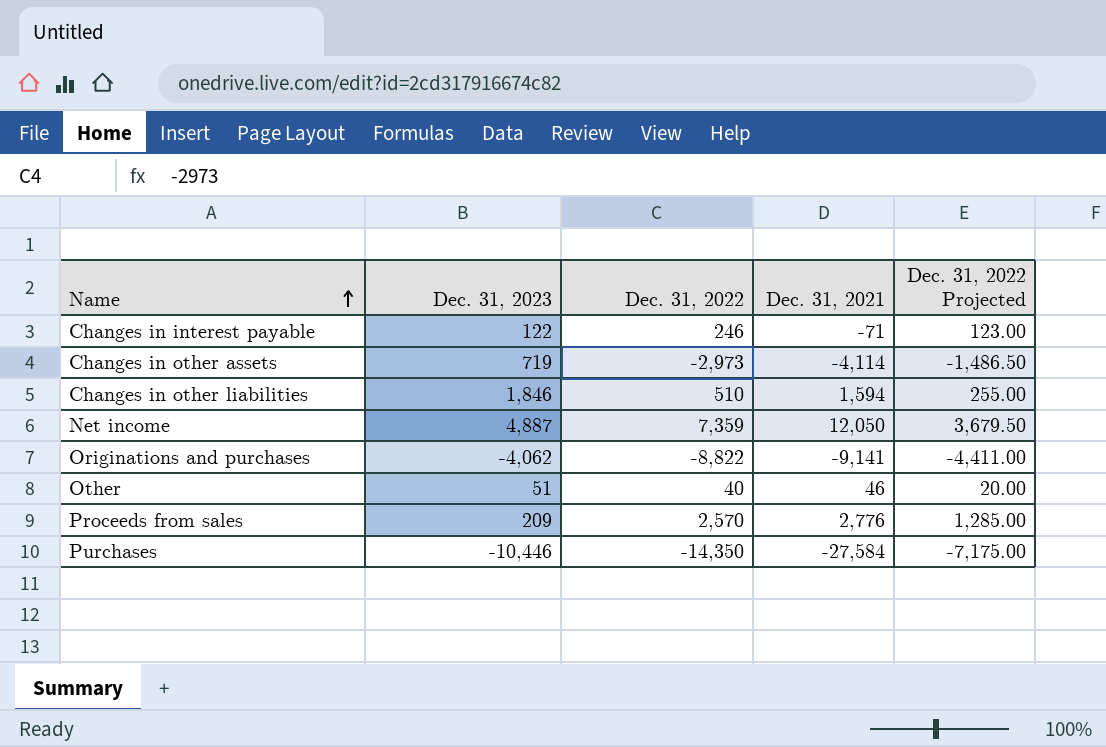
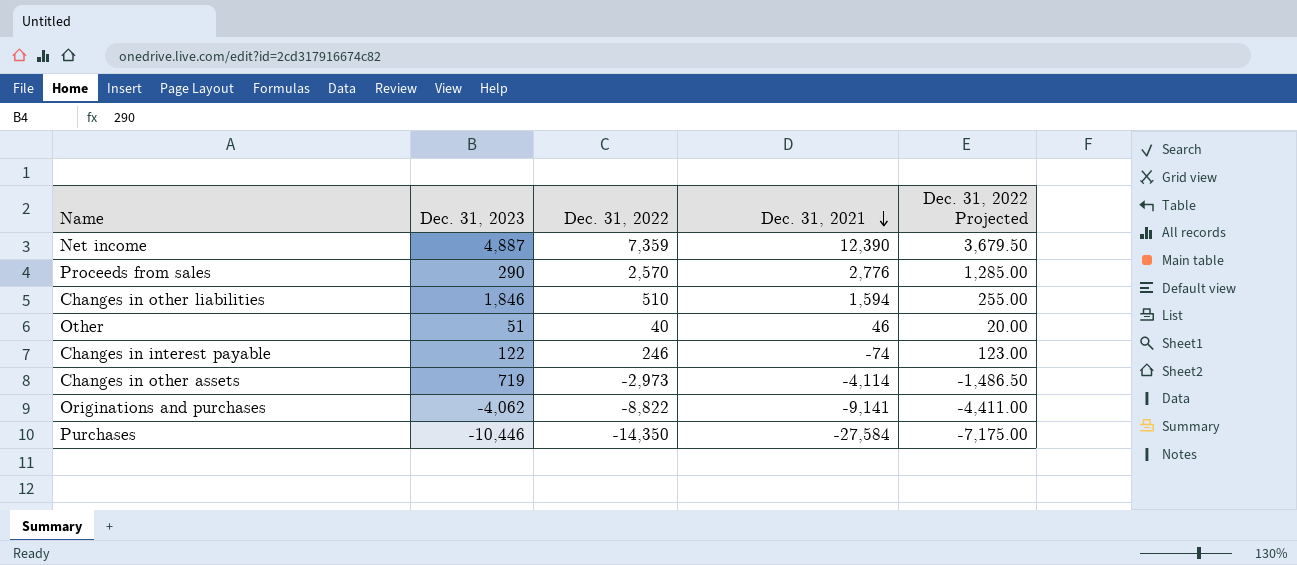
row order: Name ascending -> Dec. 31, 2021 descending
Net income | Dec. 31, 2021: 12,050 -> 12,390
Proceeds from sales | Dec. 31, 2023: 209 -> 290
Changes in interest payable | Dec. 31, 2021: -71 -> -74

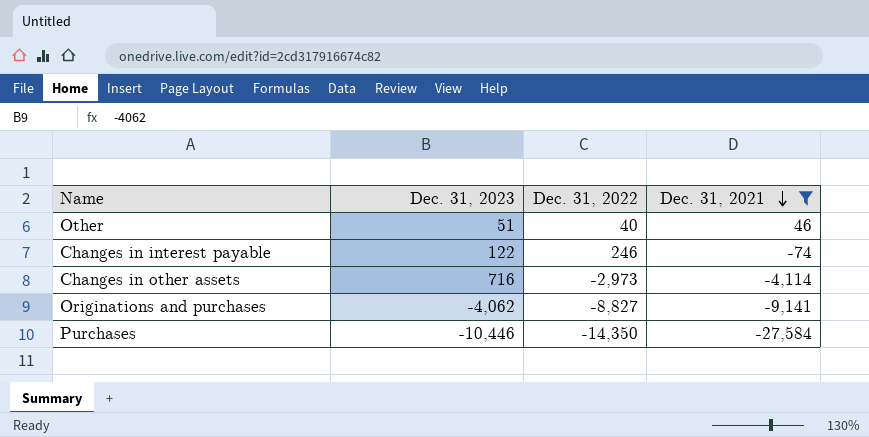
filter: none -> Dec. 31, 2021 <= 46
column Dec. 31, 2022 Projected | formula: [Dec. 31, 2022] * 0.5 -> none
Changes in other assets | Dec. 31, 2023: 719 -> 716
Originations and purchases | Dec. 31, 2022: -8,822 -> -8,827

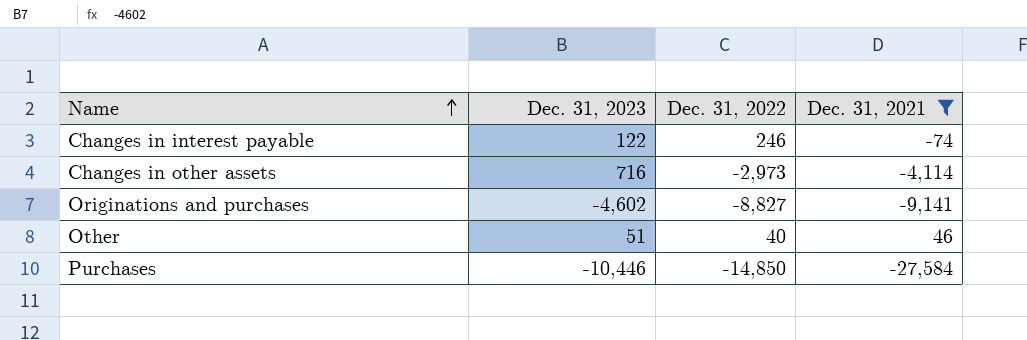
row order: Dec. 31, 2021 descending -> Name ascending
Originations and purchases | Dec. 31, 2023: -4,062 -> -4,602
Purchases | Dec. 31, 2022: -14,350 -> -14,850

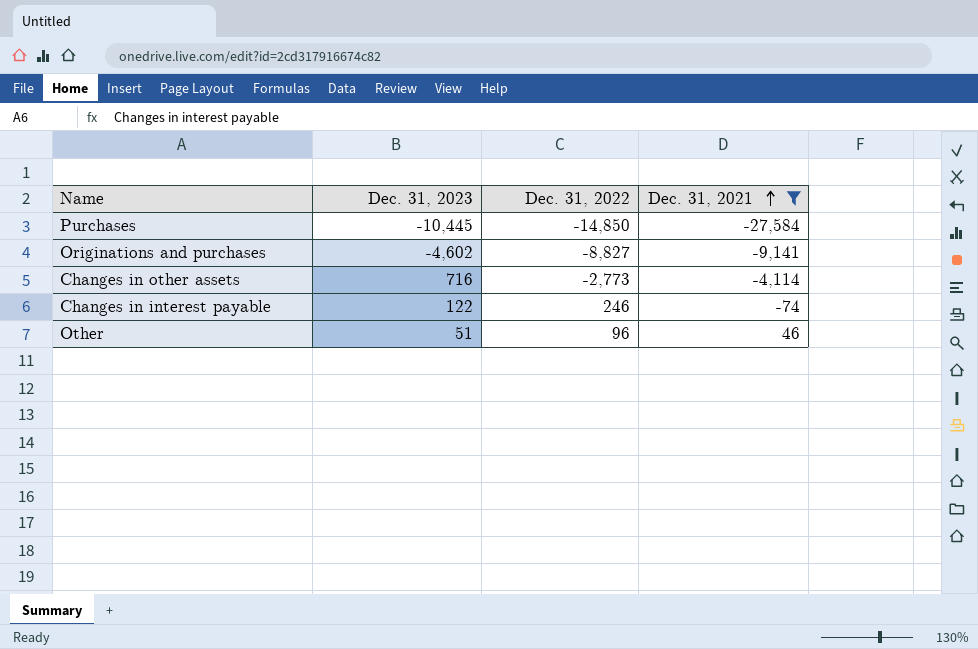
row order: Name ascending -> Dec. 31, 2021 ascending
Purchases | Dec. 31, 2023: -10,446 -> -10,445
Changes in other assets | Dec. 31, 2022: -2,973 -> -2,773
Other | Dec. 31, 2022: 40 -> 96

